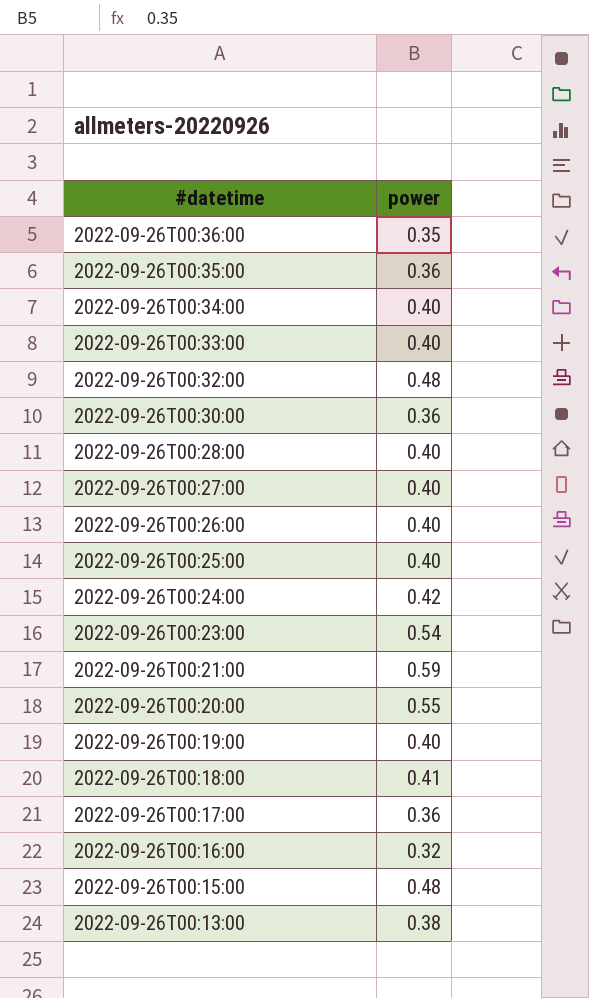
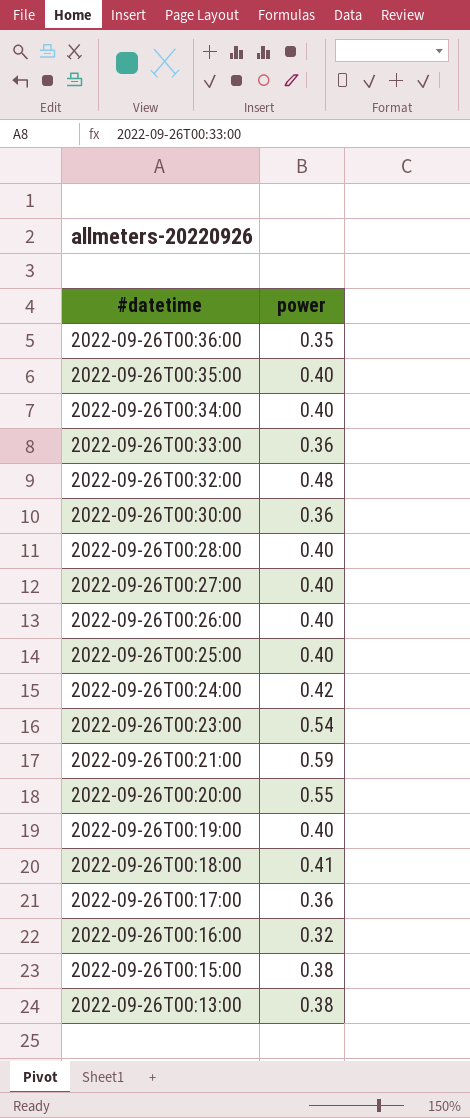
2022-09-26T00:35:00 | power: 0.36 -> 0.40
2022-09-26T00:33:00 | power: 0.40 -> 0.36
2022-09-26T00:15:00 | power: 0.48 -> 0.38

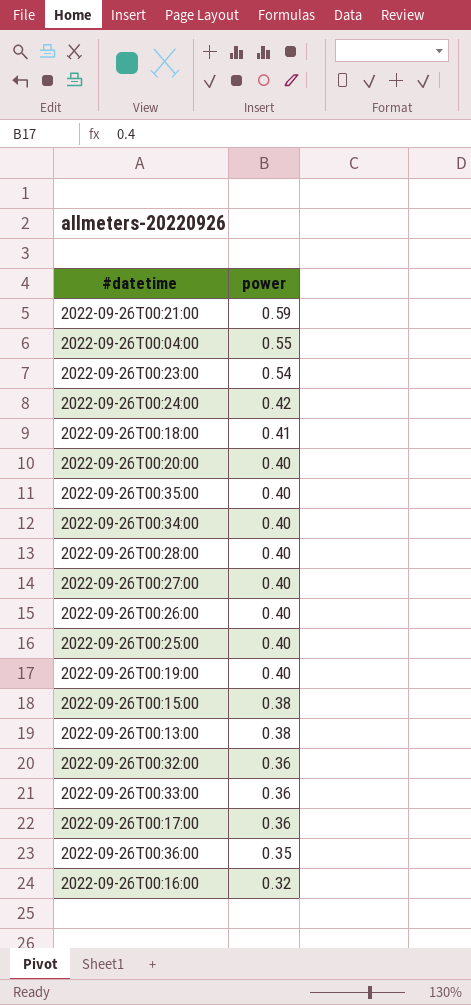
row order: #datetime descending -> power descending
row 2022-09-26T00:30:00: 0.36 -> none
row 2022-09-26T00:04:00: none -> 0.55
2022-09-26T00:20:00 | power: 0.55 -> 0.40
2022-09-26T00:32:00 | power: 0.48 -> 0.36

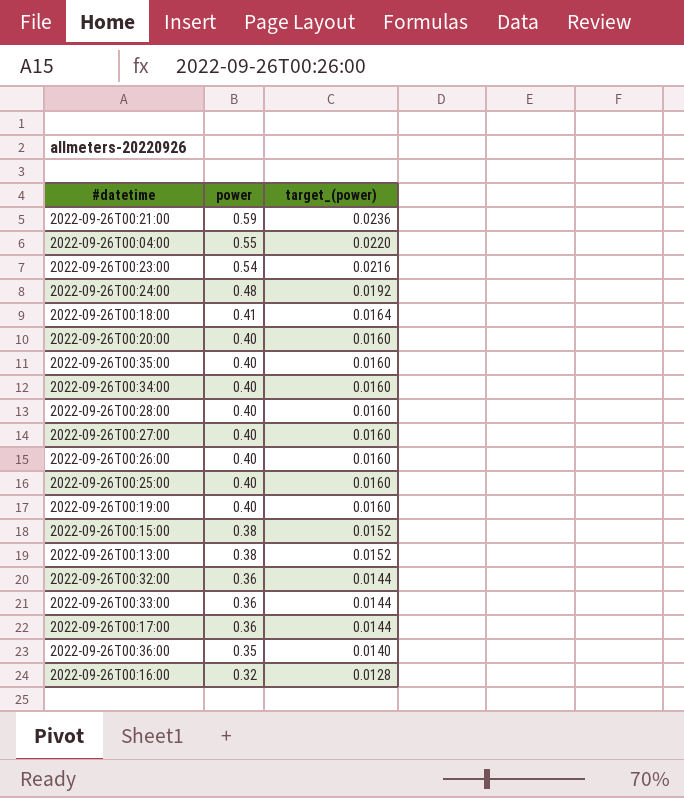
column target_(power) | formula: none -> [power] * 0.04
2022-09-26T00:24:00 | power: 0.42 -> 0.48

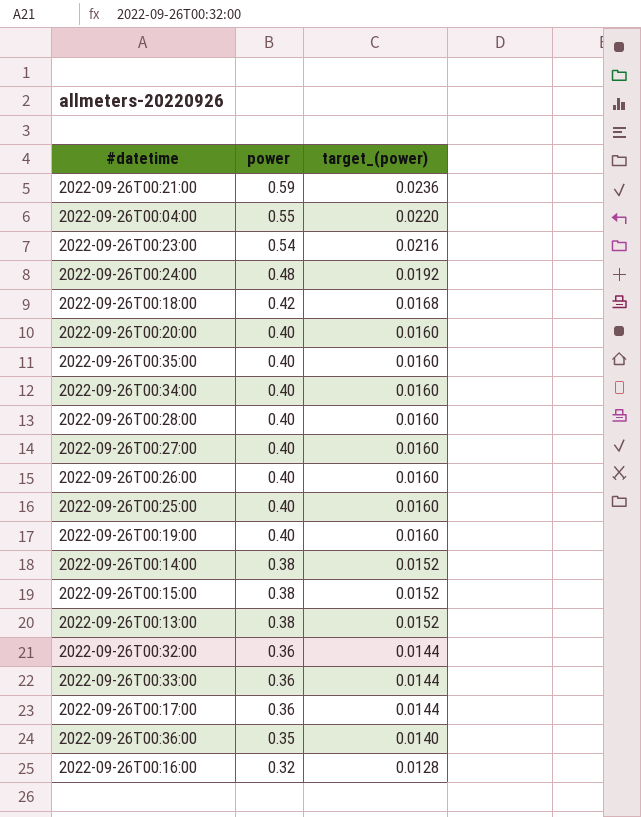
2022-09-26T00:18:00 | power: 0.41 -> 0.42
2022-09-26T00:18:00 | target_(power): 0.0164 -> 0.0168
row 2022-09-26T00:14:00: none -> 0.38 | 0.0152

